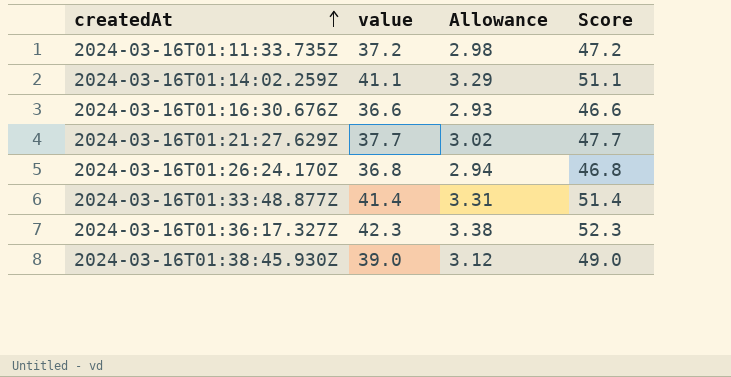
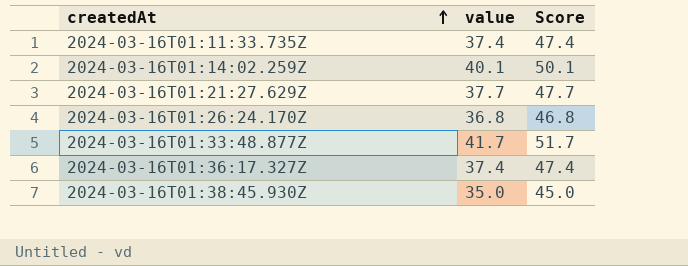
column Allowance | formula: [value] * 0.08 -> none
row 2024-03-16T01:16:30.676Z: 36.6 | 2.93 | 46.6 -> none
2024-03-16T01:11:33.735Z | value: 37.2 -> 37.4
2024-03-16T01:11:33.735Z | Score: 47.2 -> 47.4
2024-03-16T01:14:02.259Z | value: 41.1 -> 40.1
2024-03-16T01:14:02.259Z | Score: 51.1 -> 50.1
2024-03-16T01:33:48.877Z | value: 41.4 -> 41.7
2024-03-16T01:33:48.877Z | Score: 51.4 -> 51.7
2024-03-16T01:36:17.327Z | value: 42.3 -> 37.4
2024-03-16T01:36:17.327Z | Score: 52.3 -> 47.4
2024-03-16T01:38:45.930Z | value: 39.0 -> 35.0
2024-03-16T01:38:45.930Z | Score: 49.0 -> 45.0

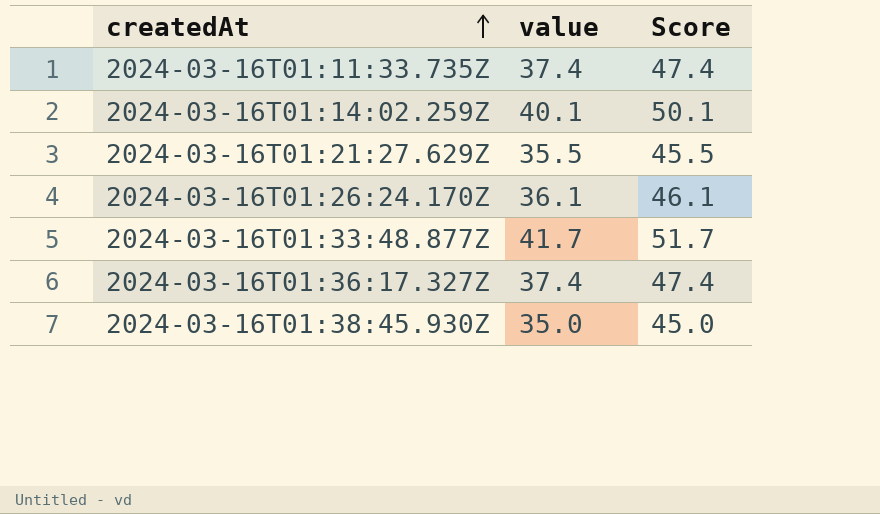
2024-03-16T01:21:27.629Z | value: 37.7 -> 35.5
2024-03-16T01:21:27.629Z | Score: 47.7 -> 45.5
2024-03-16T01:26:24.170Z | value: 36.8 -> 36.1
2024-03-16T01:26:24.170Z | Score: 46.8 -> 46.1

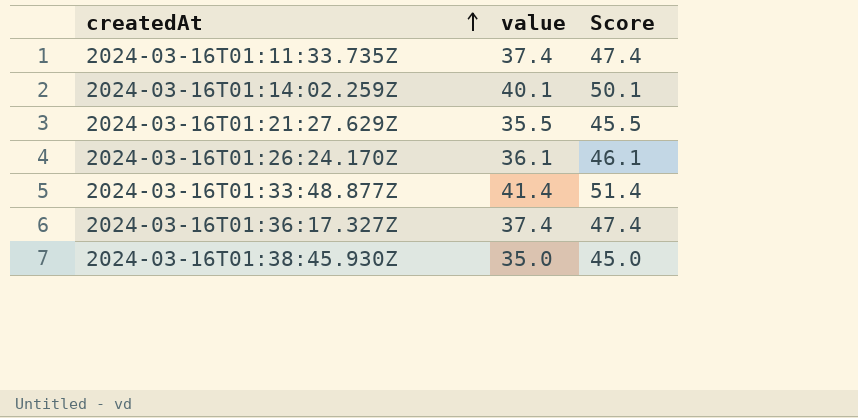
2024-03-16T01:33:48.877Z | value: 41.7 -> 41.4
2024-03-16T01:33:48.877Z | Score: 51.7 -> 51.4

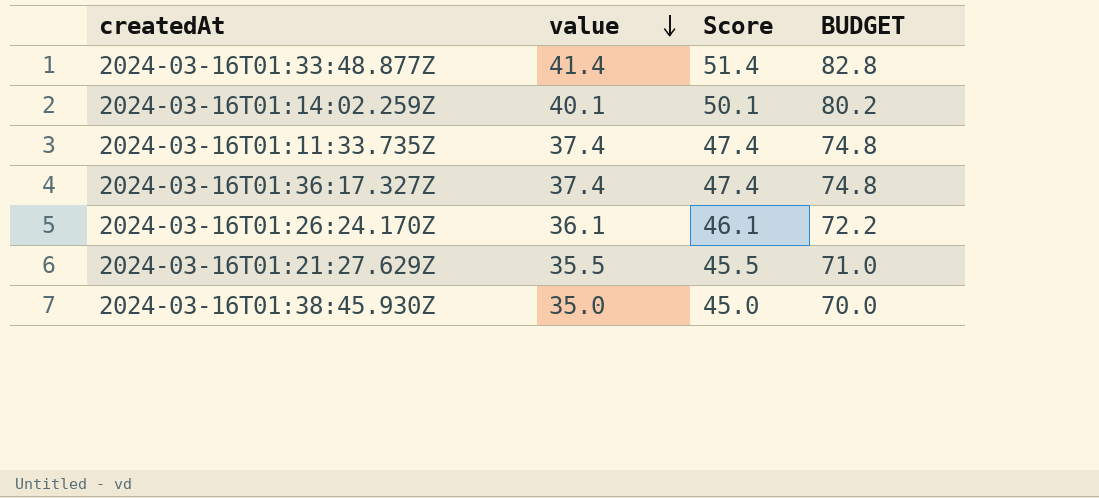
row order: createdAt ascending -> value descending
column BUDGET | formula: none -> [value] * 2

